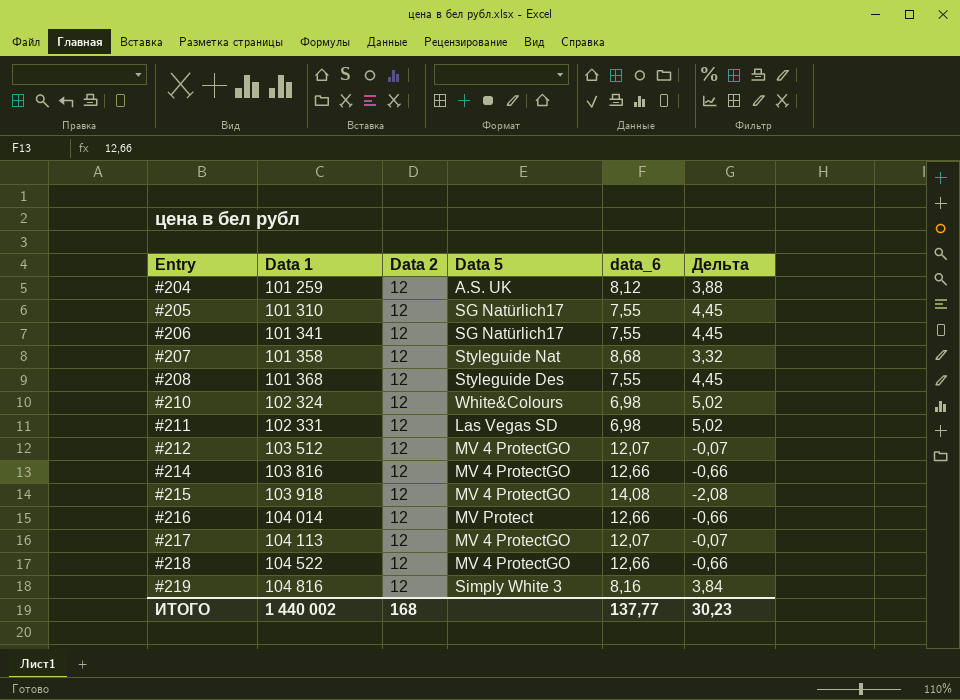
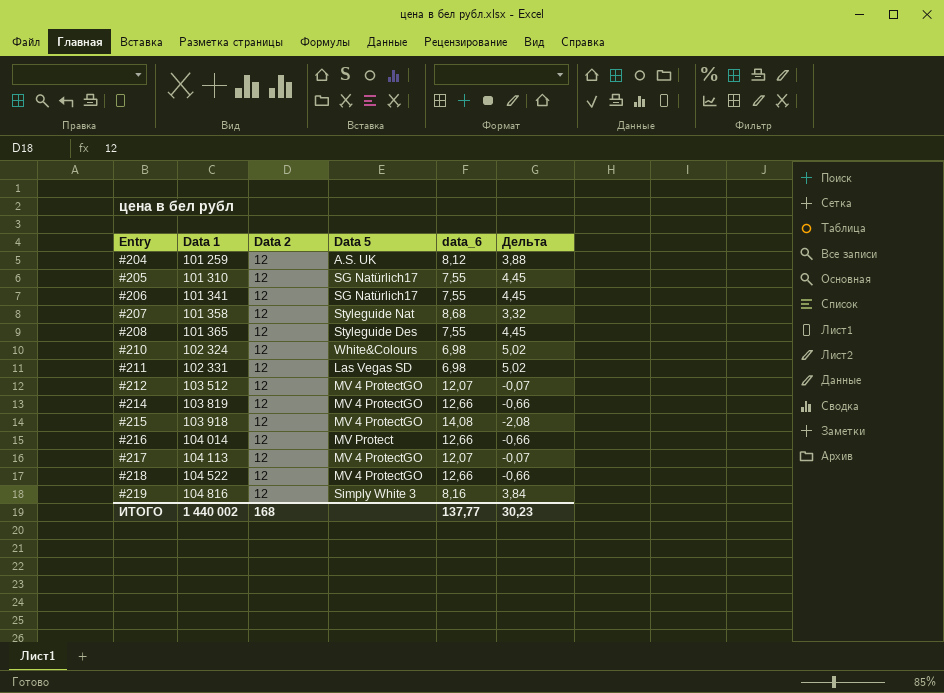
#208 | Data 1: 101 368 -> 101 365
#214 | Data 1: 103 816 -> 103 819

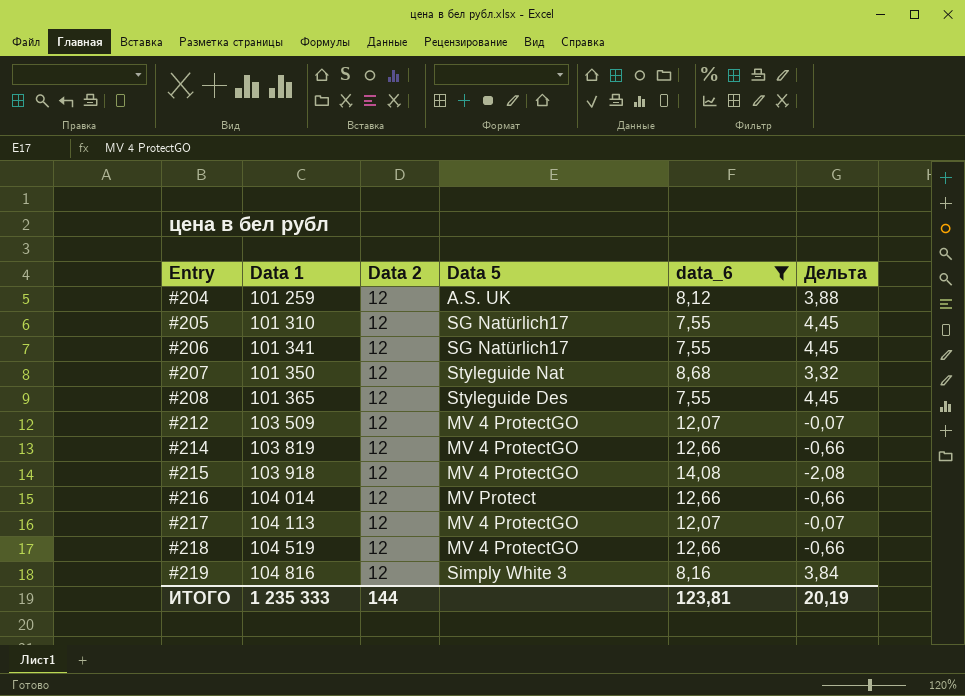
filter: none -> data_6 != 6,98
#207 | Data 1: 101 358 -> 101 350
#212 | Data 1: 103 512 -> 103 509
#218 | Data 1: 104 522 -> 104 519
ИТОГО | Data 1: 1 440 002 -> 1 235 333
ИТОГО | Data 2: 168 -> 144
ИТОГО | data_6: 137,77 -> 123,81
ИТОГО | Дельта: 30,23 -> 20,19

